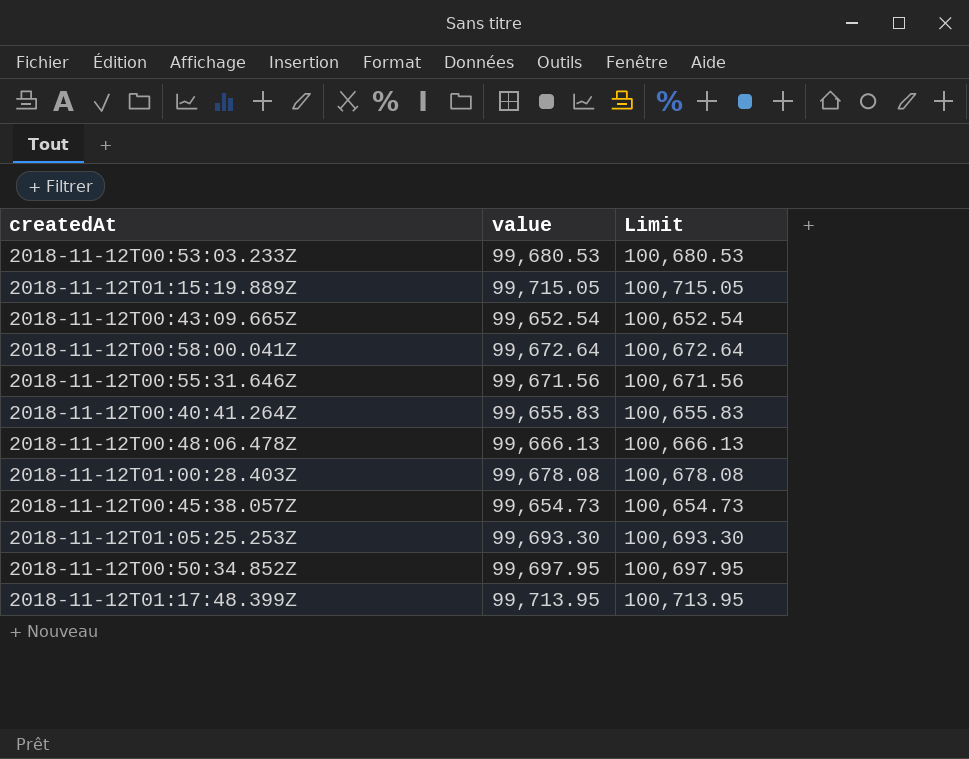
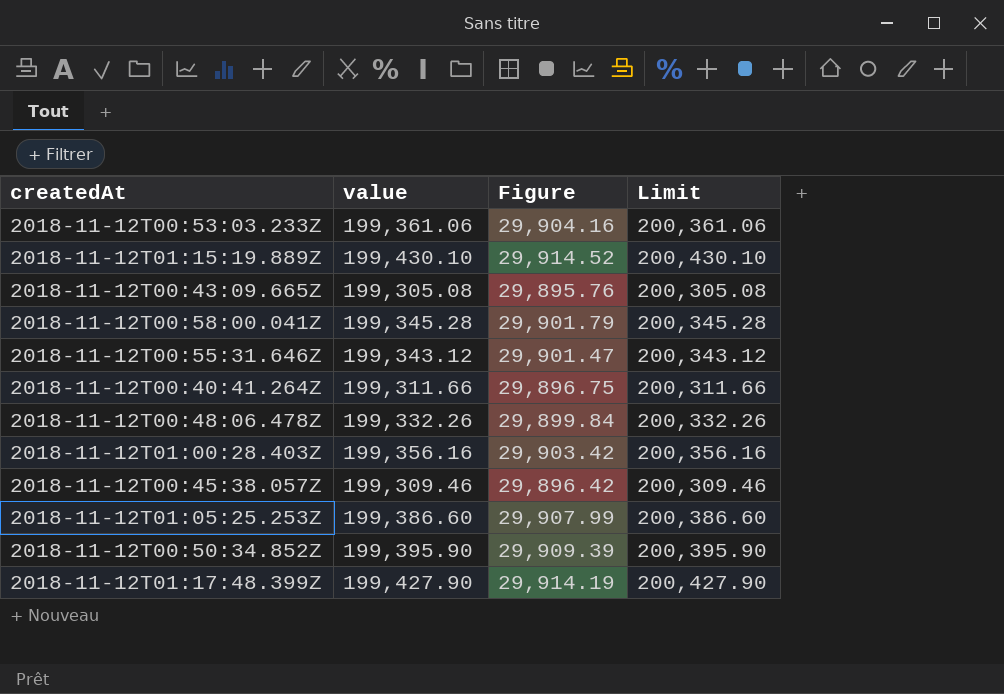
column Figure | formula: none -> [value] * 0.15
2018-11-12T00:53:03.233Z | value: 99,680.53 -> 199,361.06
2018-11-12T00:53:03.233Z | Limit: 100,680.53 -> 200,361.06
2018-11-12T01:15:19.889Z | value: 99,715.05 -> 199,430.10
2018-11-12T01:15:19.889Z | Limit: 100,715.05 -> 200,430.10
2018-11-12T00:43:09.665Z | value: 99,652.54 -> 199,305.08
2018-11-12T00:43:09.665Z | Limit: 100,652.54 -> 200,305.08
2018-11-12T00:58:00.041Z | value: 99,672.64 -> 199,345.28
2018-11-12T00:58:00.041Z | Limit: 100,672.64 -> 200,345.28
2018-11-12T00:55:31.646Z | value: 99,671.56 -> 199,343.12
2018-11-12T00:55:31.646Z | Limit: 100,671.56 -> 200,343.12
2018-11-12T00:40:41.264Z | value: 99,655.83 -> 199,311.66
2018-11-12T00:40:41.264Z | Limit: 100,655.83 -> 200,311.66
2018-11-12T00:48:06.478Z | value: 99,666.13 -> 199,332.26
2018-11-12T00:48:06.478Z | Limit: 100,666.13 -> 200,332.26
2018-11-12T01:00:28.403Z | value: 99,678.08 -> 199,356.16
2018-11-12T01:00:28.403Z | Limit: 100,678.08 -> 200,356.16
2018-11-12T00:45:38.057Z | value: 99,654.73 -> 199,309.46
2018-11-12T00:45:38.057Z | Limit: 100,654.73 -> 200,309.46
2018-11-12T01:05:25.253Z | value: 99,693.30 -> 199,386.60
2018-11-12T01:05:25.253Z | Limit: 100,693.30 -> 200,386.60
2018-11-12T00:50:34.852Z | value: 99,697.95 -> 199,395.90
2018-11-12T00:50:34.852Z | Limit: 100,697.95 -> 200,395.90
2018-11-12T01:17:48.399Z | value: 99,713.95 -> 199,427.90
2018-11-12T01:17:48.399Z | Limit: 100,713.95 -> 200,427.90

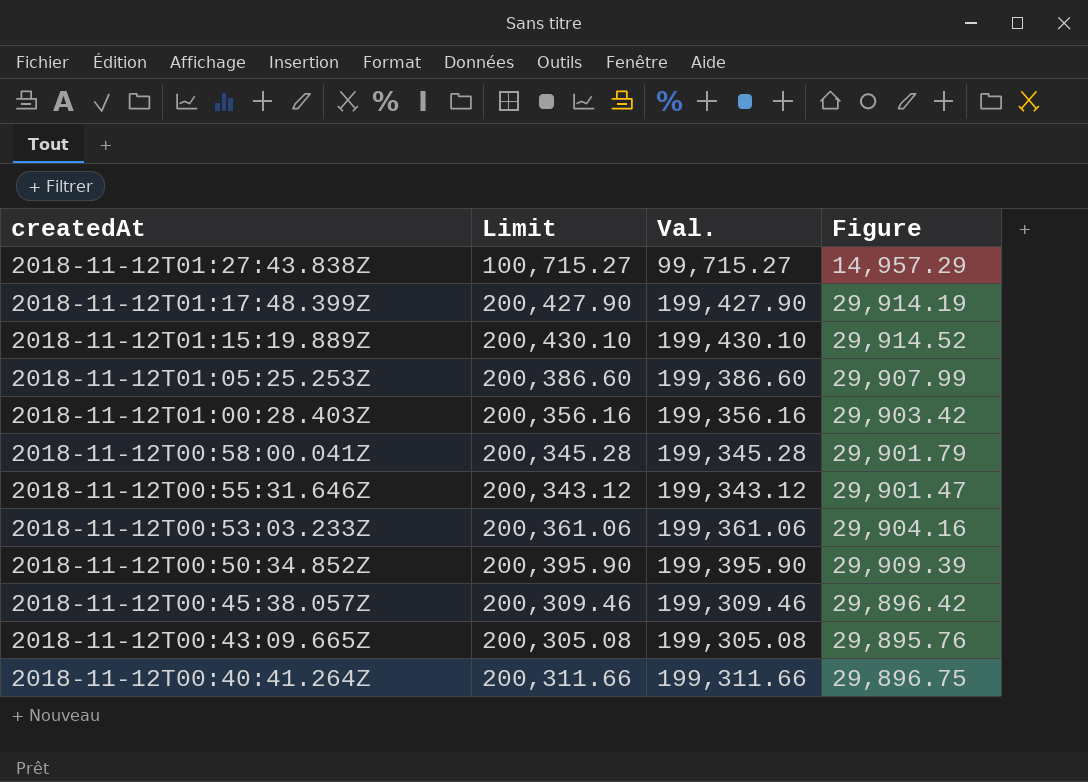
row order: none -> createdAt descending
column Limit | position: 4 -> 2
column name: value -> Val.
row 2018-11-12T00:48:06.478Z: 199,332.26 | 29,899.84 | 200,332.26 -> none
row 2018-11-12T01:27:43.838Z: none -> 100,715.27 | 99,715.27 | 14,957.29

